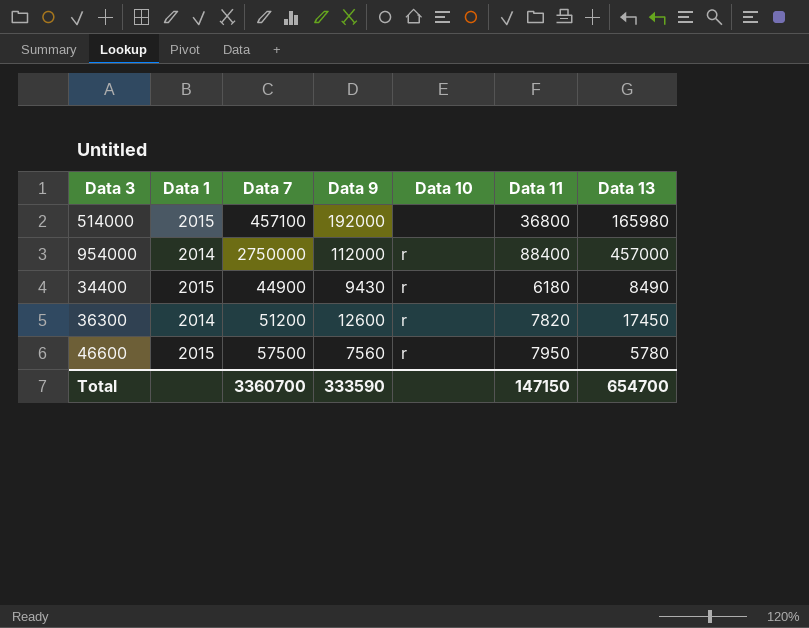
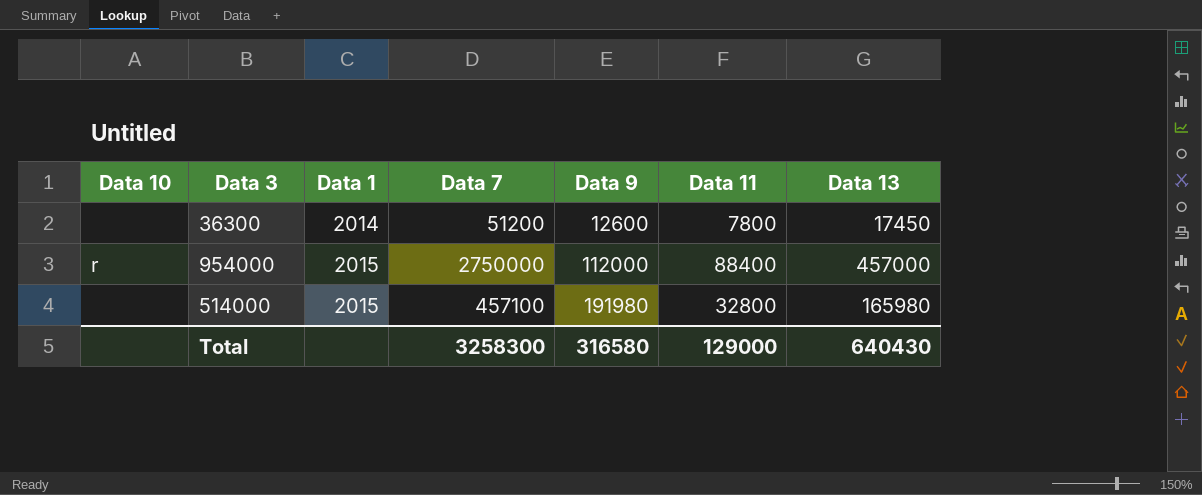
row order: none -> Data 1 ascending
column Data 10 | position: 5 -> 1
row 34400: 2015 | 44900 | 9430 | r | 6180 | 8490 -> none
row 46600: 2015 | 57500 | 7560 | r | 7950 | 5780 -> none
36300 | Data 10: r -> none
36300 | Data 11: 7820 -> 7800
954000 | Data 1: 2014 -> 2015
514000 | Data 9: 192000 -> 191980
514000 | Data 11: 36800 -> 32800
Total | Data 7: 3360700 -> 3258300
Total | Data 9: 333590 -> 316580
Total | Data 11: 147150 -> 129000
Total | Data 13: 654700 -> 640430

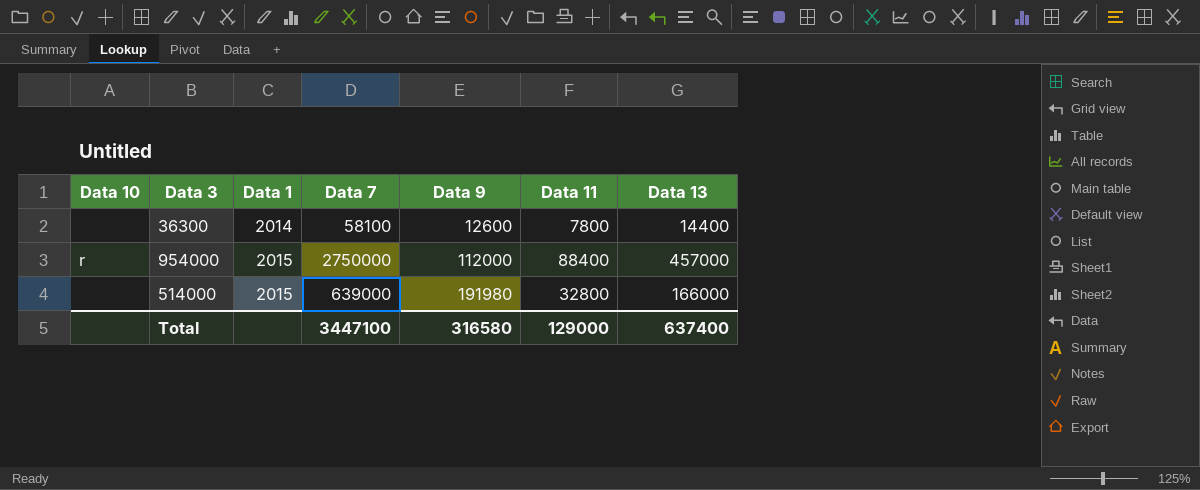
36300 | Data 7: 51200 -> 58100
36300 | Data 13: 17450 -> 14400
514000 | Data 7: 457100 -> 639000
514000 | Data 13: 165980 -> 166000
Total | Data 7: 3258300 -> 3447100
Total | Data 13: 640430 -> 637400

